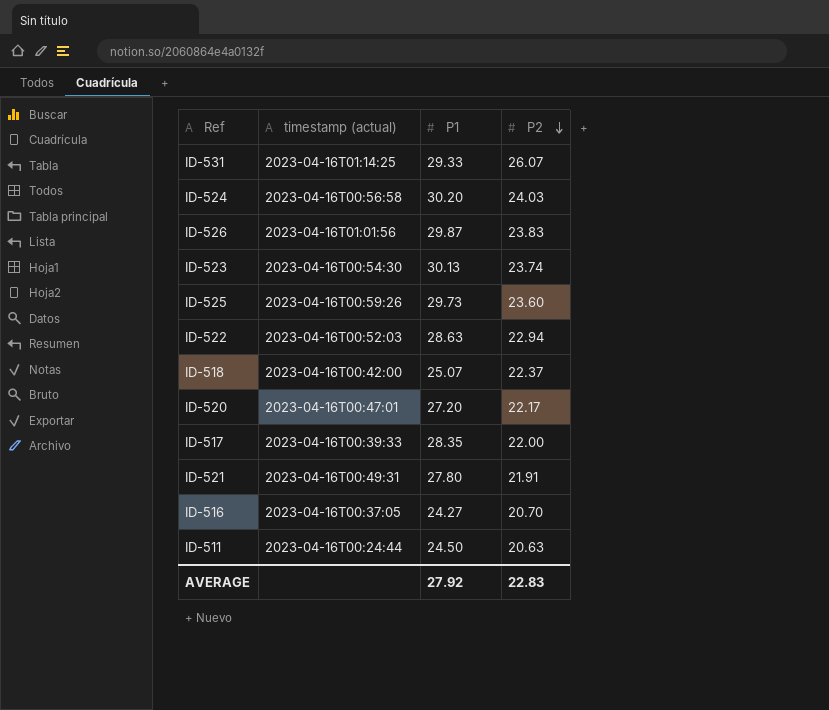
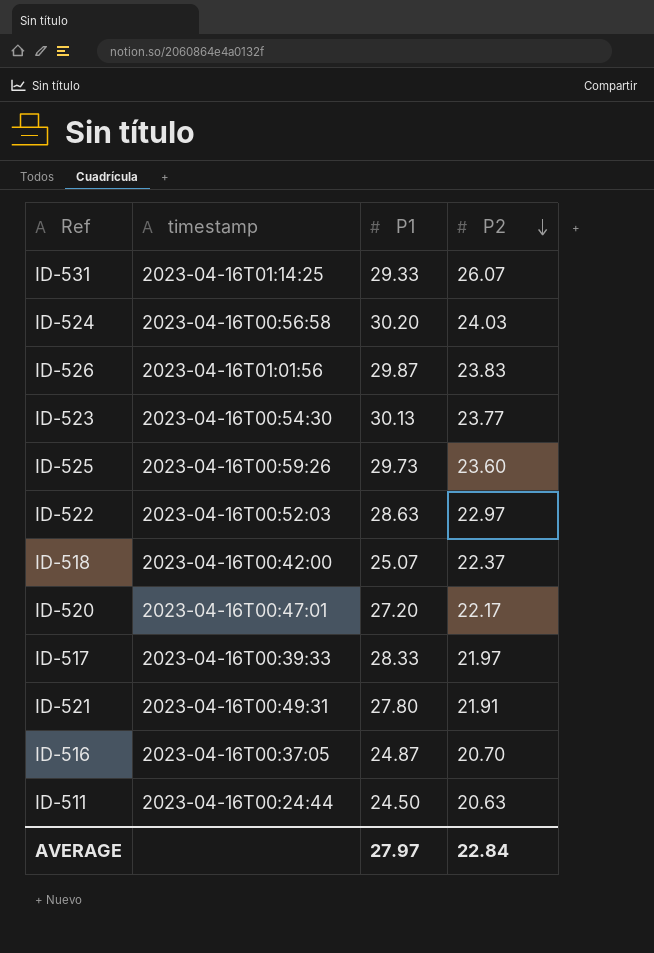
column name: timestamp (actual) -> timestamp
ID-523 | P2: 23.74 -> 23.77
ID-522 | P2: 22.94 -> 22.97
ID-517 | P1: 28.35 -> 28.33
ID-517 | P2: 22.00 -> 21.97
ID-516 | P1: 24.27 -> 24.87
AVERAGE | P1: 27.92 -> 27.97
AVERAGE | P2: 22.83 -> 22.84

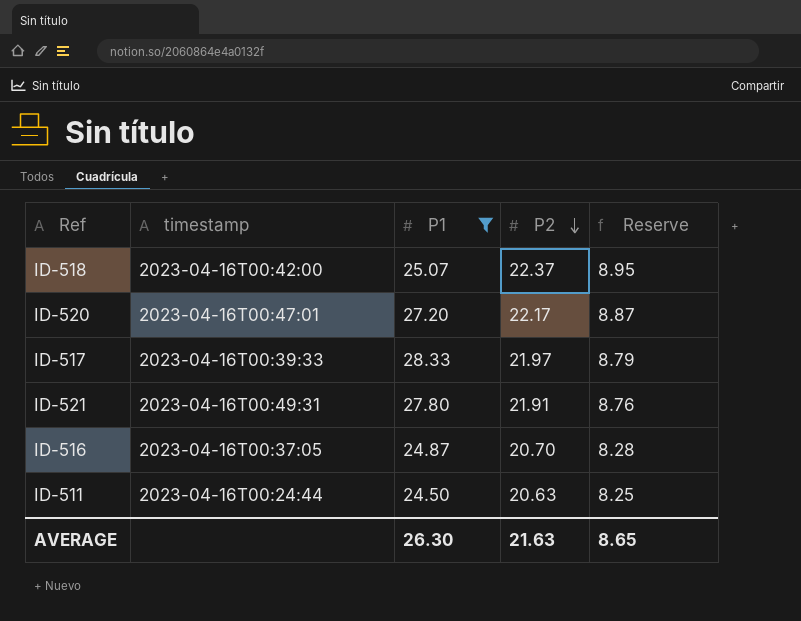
filter: none -> P1 <= 28.33
column Reserve | formula: none -> [P2] * 0.4
AVERAGE | P1: 27.97 -> 26.30
AVERAGE | P2: 22.84 -> 21.63

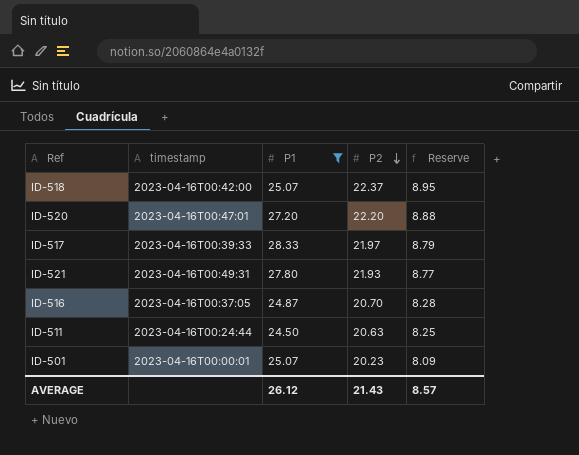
ID-520 | P2: 22.17 -> 22.20
ID-520 | Reserve: 8.87 -> 8.88
ID-521 | P2: 21.91 -> 21.93
ID-521 | Reserve: 8.76 -> 8.77
row ID-501: none -> 2023-04-16T00:00:01 | 25.07 | 20.23 | 8.09
AVERAGE | P1: 26.30 -> 26.12
AVERAGE | P2: 21.63 -> 21.43
AVERAGE | Reserve: 8.65 -> 8.57

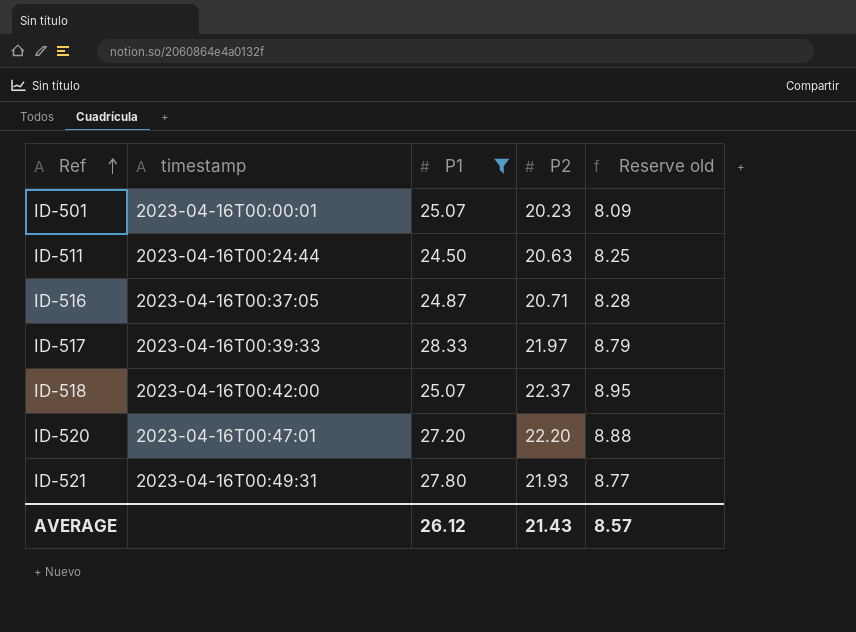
row order: P2 descending -> Ref ascending
column name: Reserve -> Reserve old
ID-516 | P2: 20.70 -> 20.71

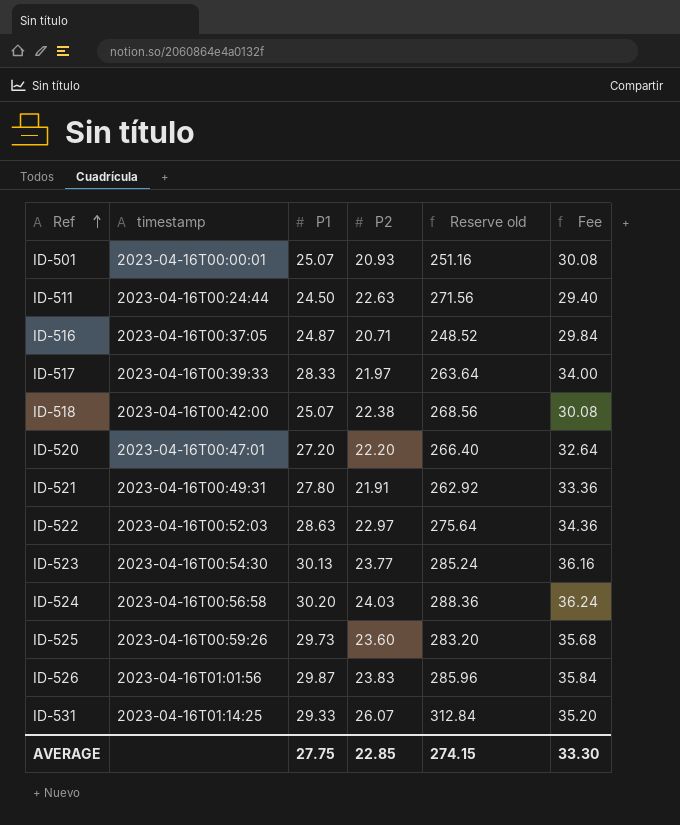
filter: P1 <= 28.33 -> none
column Reserve old | formula: [P2] * 0.4 -> [P2] * 12
column Fee | formula: none -> [P1] * 1.2
ID-501 | P2: 20.23 -> 20.93
ID-511 | P2: 20.63 -> 22.63
ID-518 | P2: 22.37 -> 22.38
ID-521 | P2: 21.93 -> 21.91
AVERAGE | P1: 26.12 -> 27.75
AVERAGE | P2: 21.43 -> 22.85
AVERAGE | Reserve old: 8.57 -> 274.15

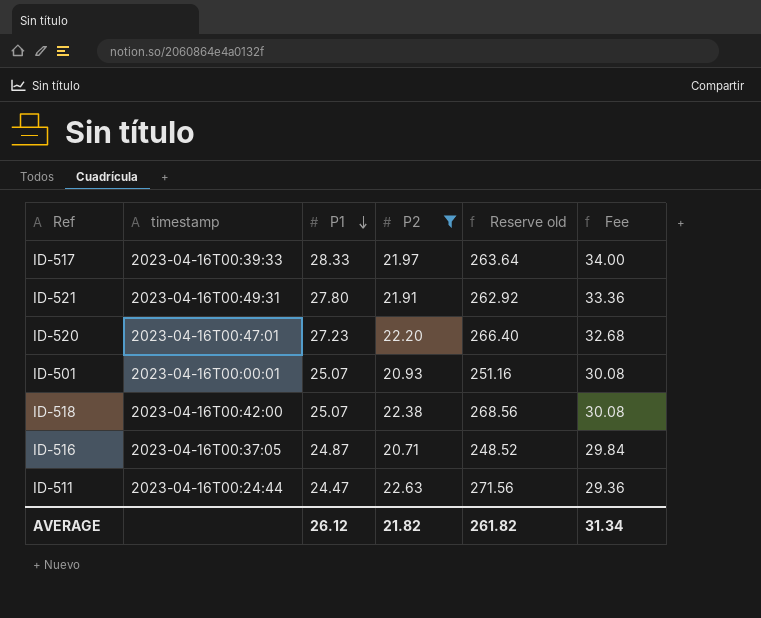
filter: none -> P2 <= 22.63
row order: Ref ascending -> P1 descending
ID-520 | P1: 27.20 -> 27.23
ID-520 | Fee: 32.64 -> 32.68
ID-511 | P1: 24.50 -> 24.47
ID-511 | Fee: 29.40 -> 29.36
AVERAGE | P1: 27.75 -> 26.12
AVERAGE | P2: 22.85 -> 21.82
AVERAGE | Reserve old: 274.15 -> 261.82
AVERAGE | Fee: 33.30 -> 31.34

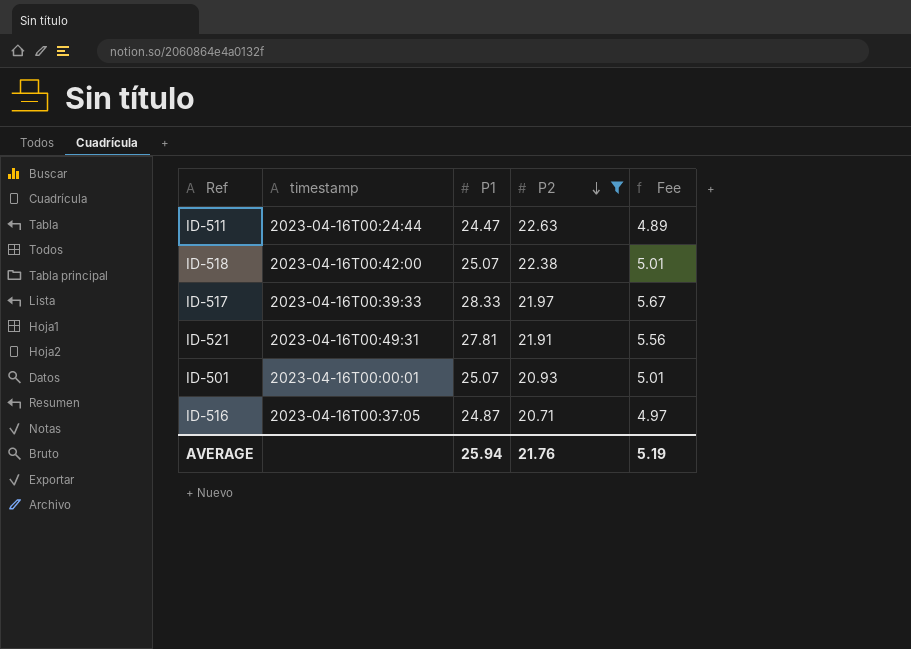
row order: P1 descending -> P2 descending
column Reserve old | formula: [P2] * 12 -> none
column Fee | formula: [P1] * 1.2 -> [P1] * 0.2
row ID-520: 2023-04-16T00:47:01 | 27.23 | 22.20 | 266.40 | 32.68 -> none
ID-521 | P1: 27.80 -> 27.81
AVERAGE | P1: 26.12 -> 25.94
AVERAGE | P2: 21.82 -> 21.76
AVERAGE | Fee: 31.34 -> 5.19

